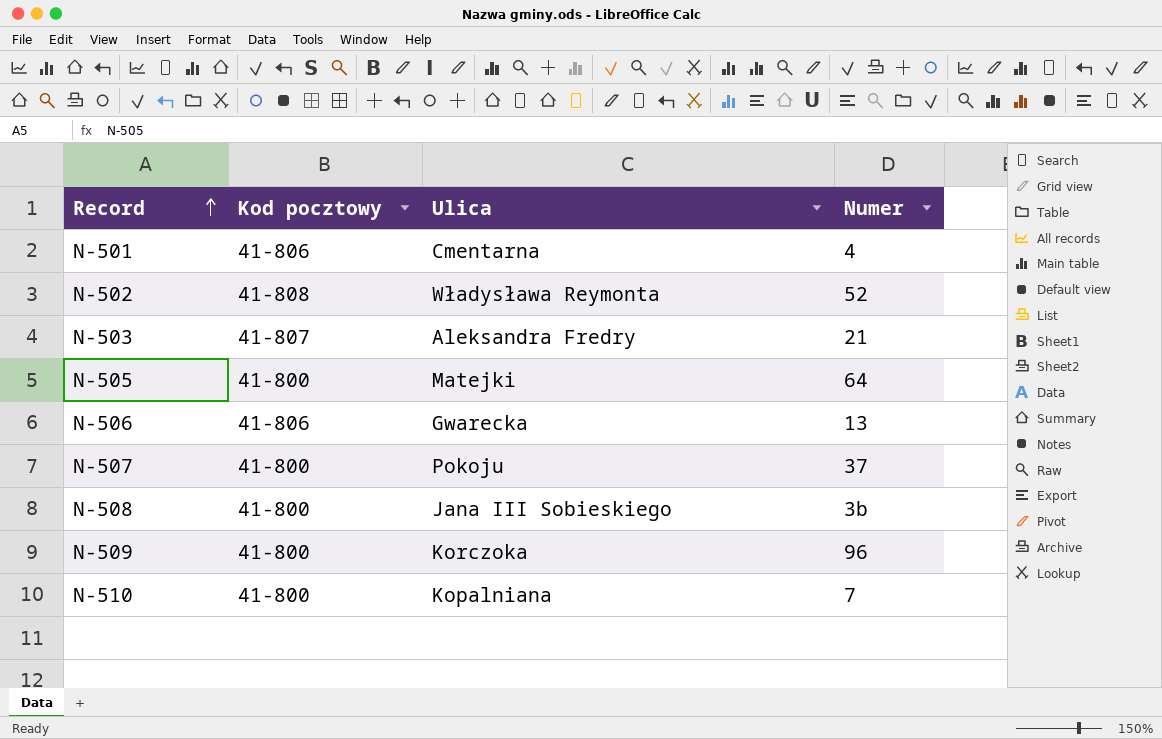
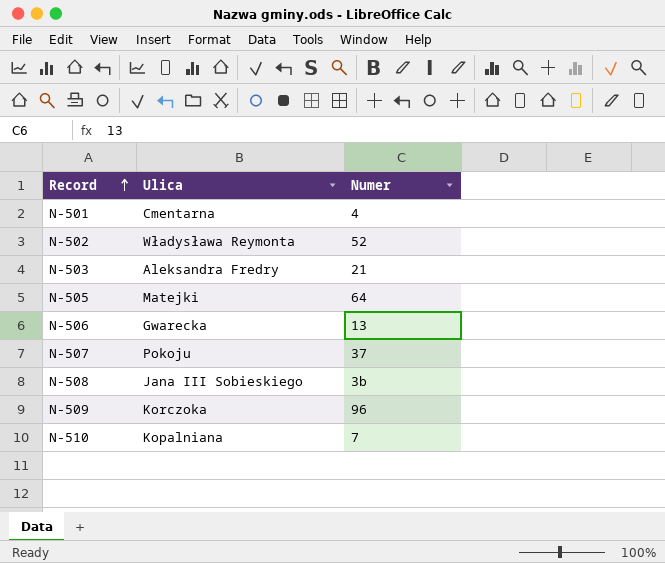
column Kod pocztowy | position: 2 -> none

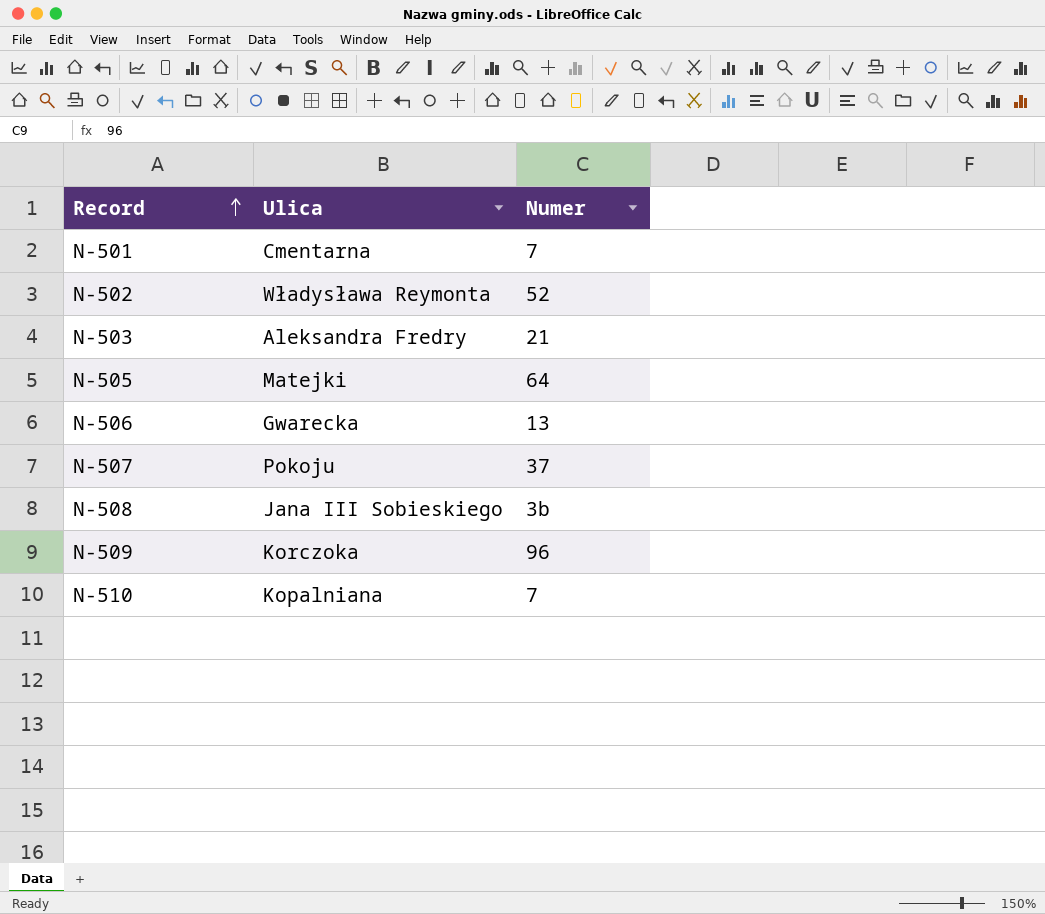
N-501 | Numer: 4 -> 7

